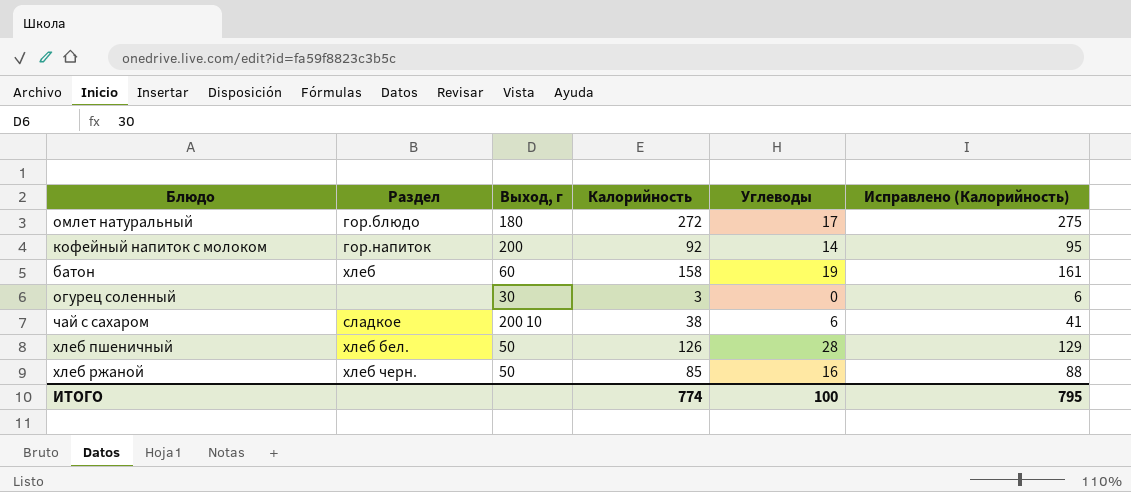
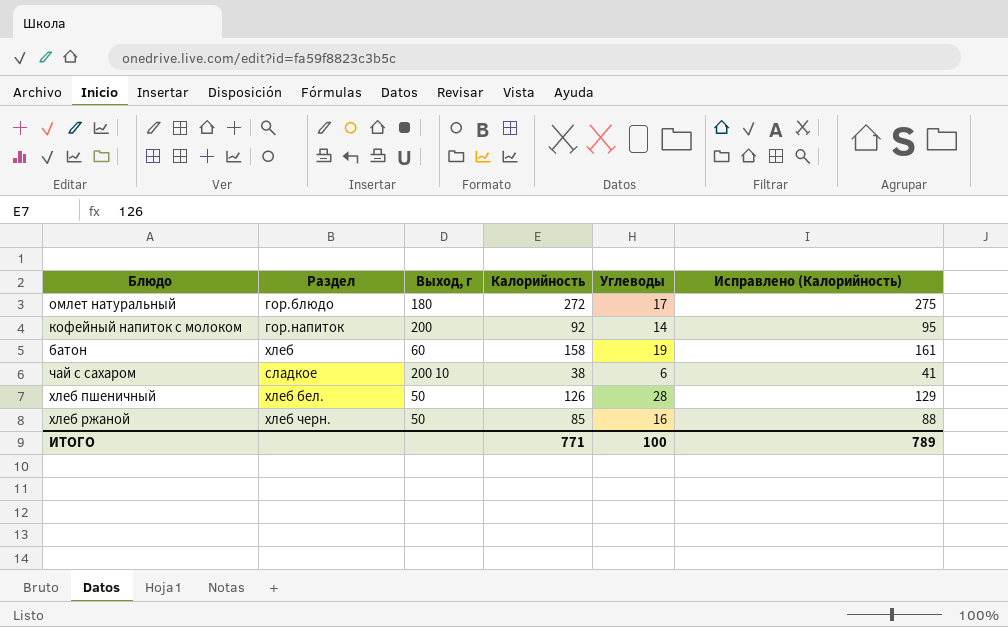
row огурец соленный: none | 30 | 3 | 0 | 6 -> none
ИТОГО | Калорийность: 774 -> 771
ИТОГО | Исправлено (Калорийность): 795 -> 789

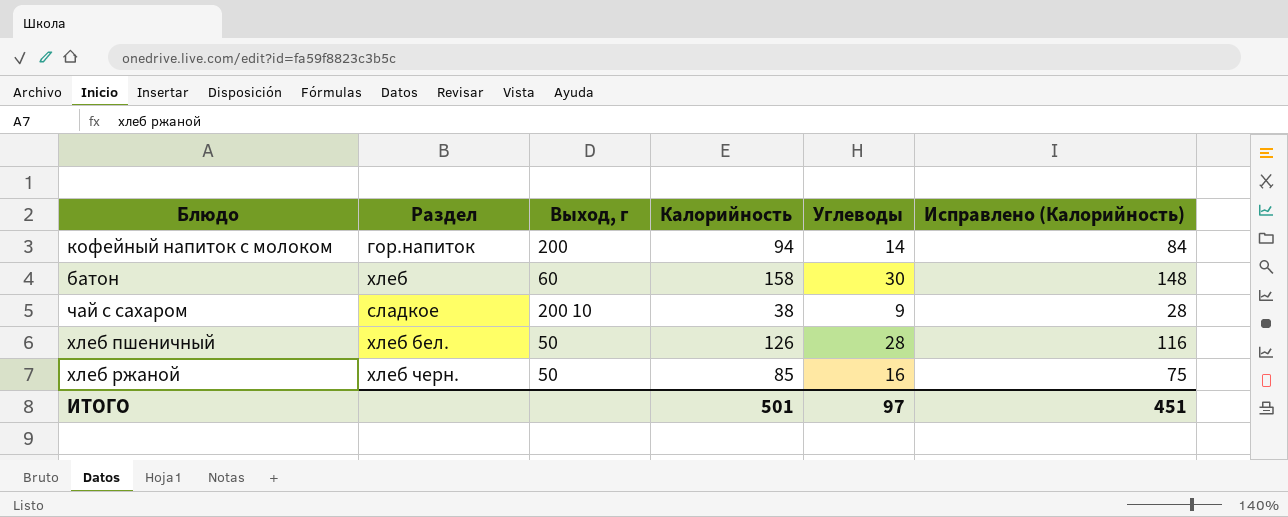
column Исправлено (Калорийность) | formula: [Калорийность] + 3 -> [Калорийность] - 10
row омлет натуральный: гор.блюдо | 180 | 272 | 17 | 275 -> none
кофейный напиток с молоком | Калорийность: 92 -> 94
батон | Углеводы: 19 -> 30
чай с сахаром | Углеводы: 6 -> 9
ИТОГО | Калорийность: 771 -> 501
ИТОГО | Углеводы: 100 -> 97
ИТОГО | Исправлено (Калорийность): 789 -> 451

